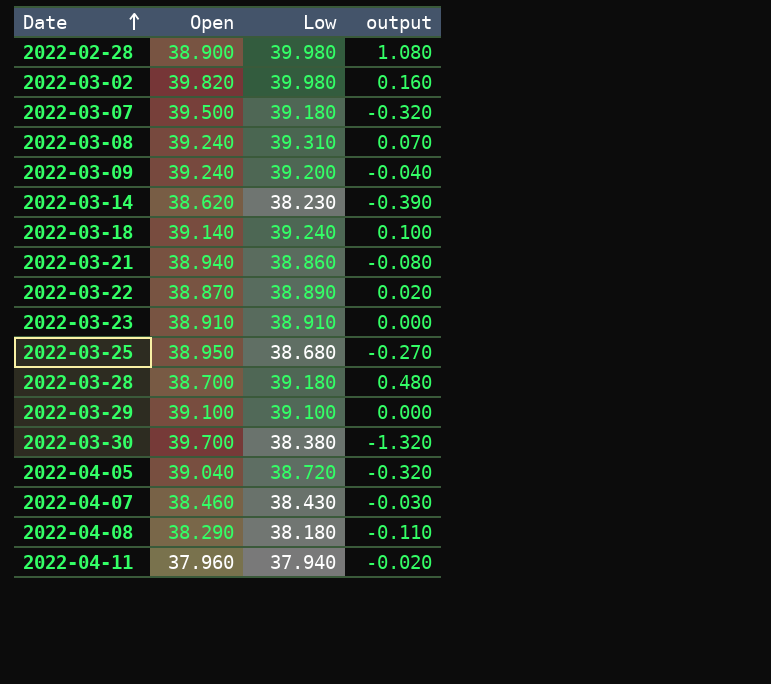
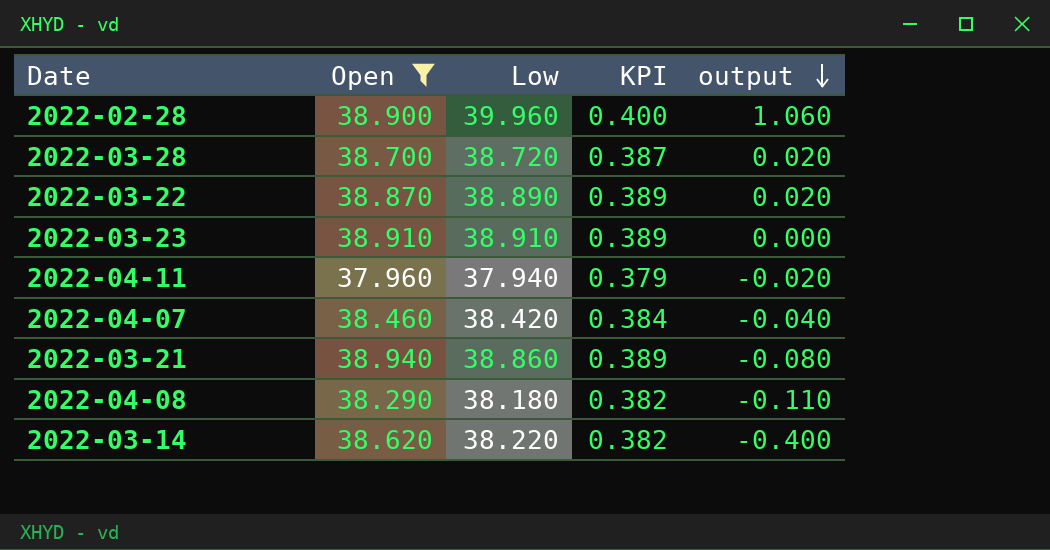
filter: none -> Open <= 38.940
row order: Date ascending -> output descending
column KPI | formula: none -> [Low] * 0.01
2022-02-28 | Low: 39.980 -> 39.960
2022-02-28 | output: 1.080 -> 1.060
2022-03-28 | Low: 39.180 -> 38.720
2022-03-28 | output: 0.480 -> 0.020
2022-04-07 | Low: 38.430 -> 38.420
2022-04-07 | output: -0.030 -> -0.040
2022-03-14 | Low: 38.230 -> 38.220
2022-03-14 | output: -0.390 -> -0.400

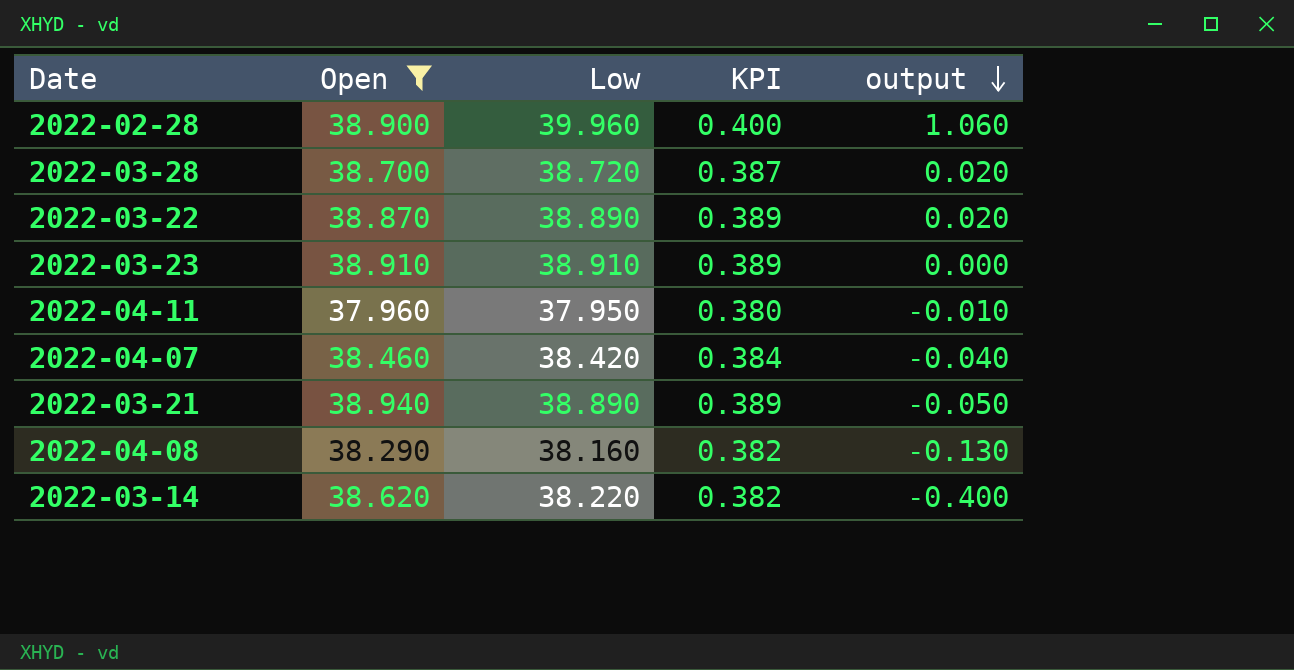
2022-04-11 | Low: 37.940 -> 37.950
2022-04-11 | KPI: 0.379 -> 0.380
2022-04-11 | output: -0.020 -> -0.010
2022-03-21 | Low: 38.860 -> 38.890
2022-03-21 | output: -0.080 -> -0.050
2022-04-08 | Low: 38.180 -> 38.160
2022-04-08 | output: -0.110 -> -0.130

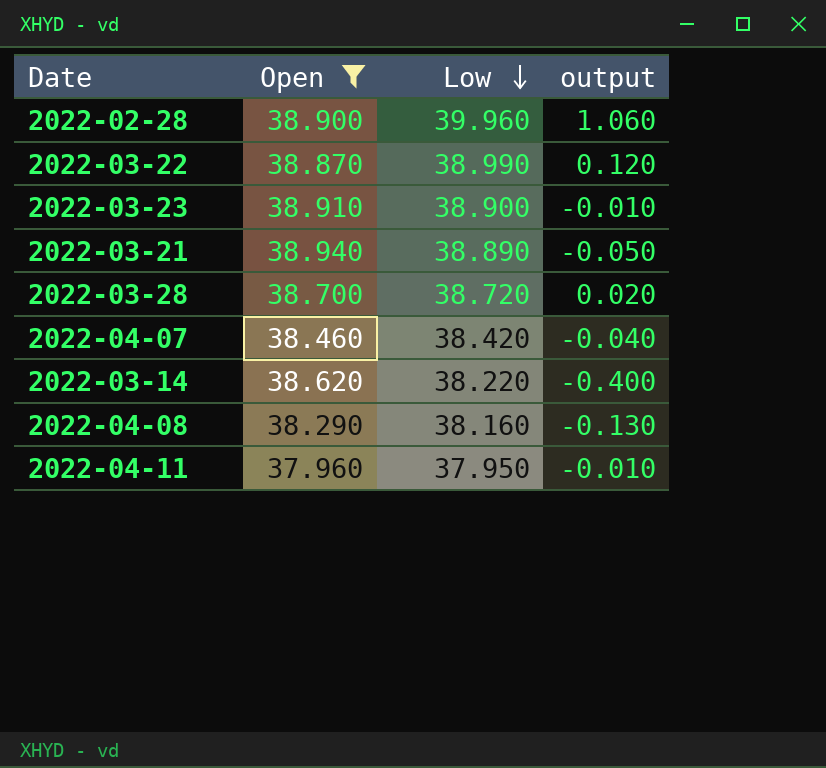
row order: output descending -> Low descending
column KPI | formula: [Low] * 0.01 -> none
2022-03-22 | Low: 38.890 -> 38.990
2022-03-22 | output: 0.020 -> 0.120
2022-03-23 | Low: 38.910 -> 38.900
2022-03-23 | output: 0.000 -> -0.010

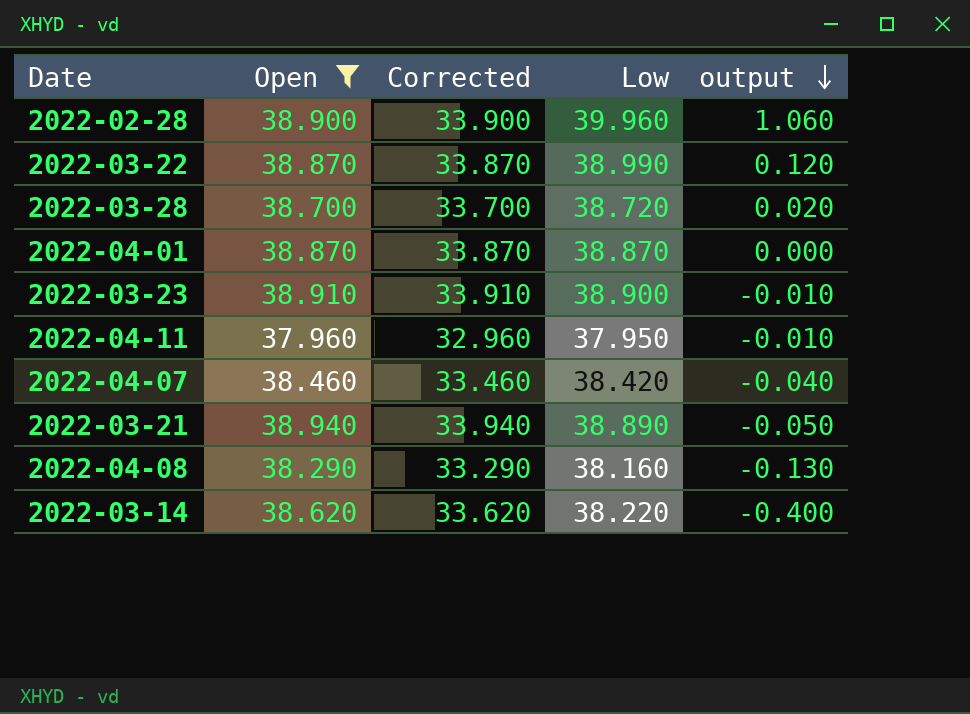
row order: Low descending -> output descending
column Corrected | formula: none -> [Open] - 5
row 2022-04-01: none -> 38.870 | 33.870 | 38.870 | 0.000

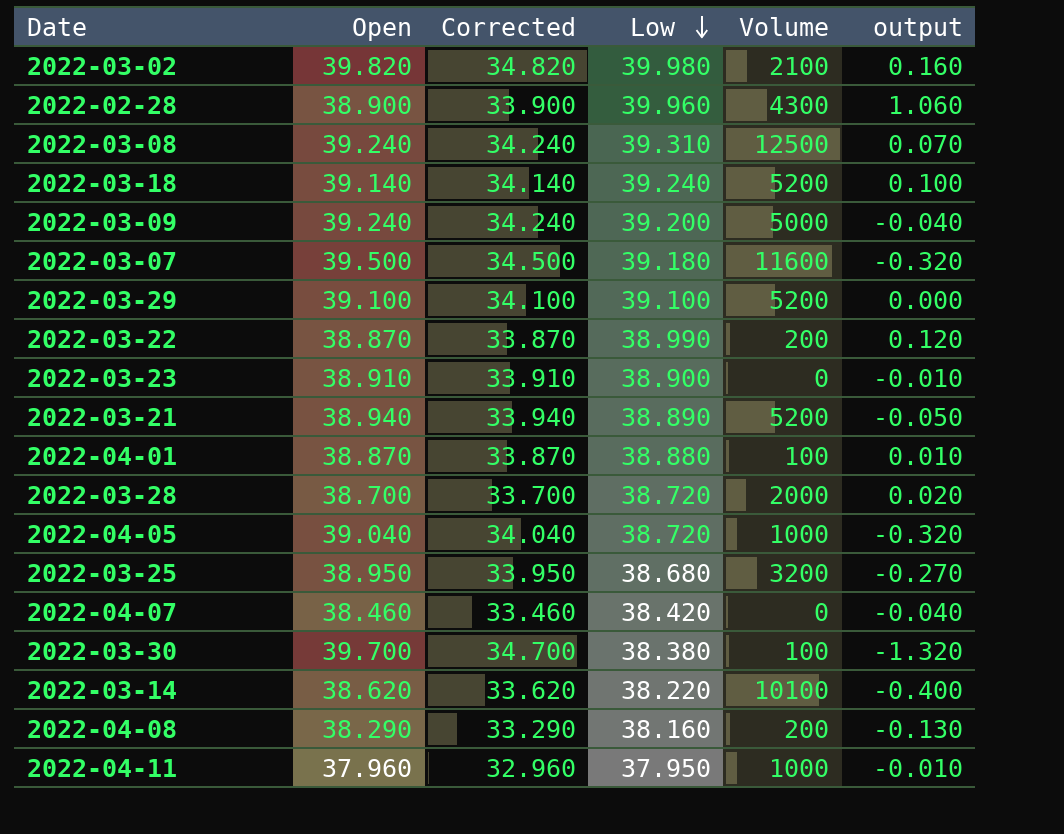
filter: Open <= 38.940 -> none
row order: output descending -> Low descending
column Volume | position: none -> 5
2022-04-01 | Low: 38.870 -> 38.880
2022-04-01 | output: 0.000 -> 0.010

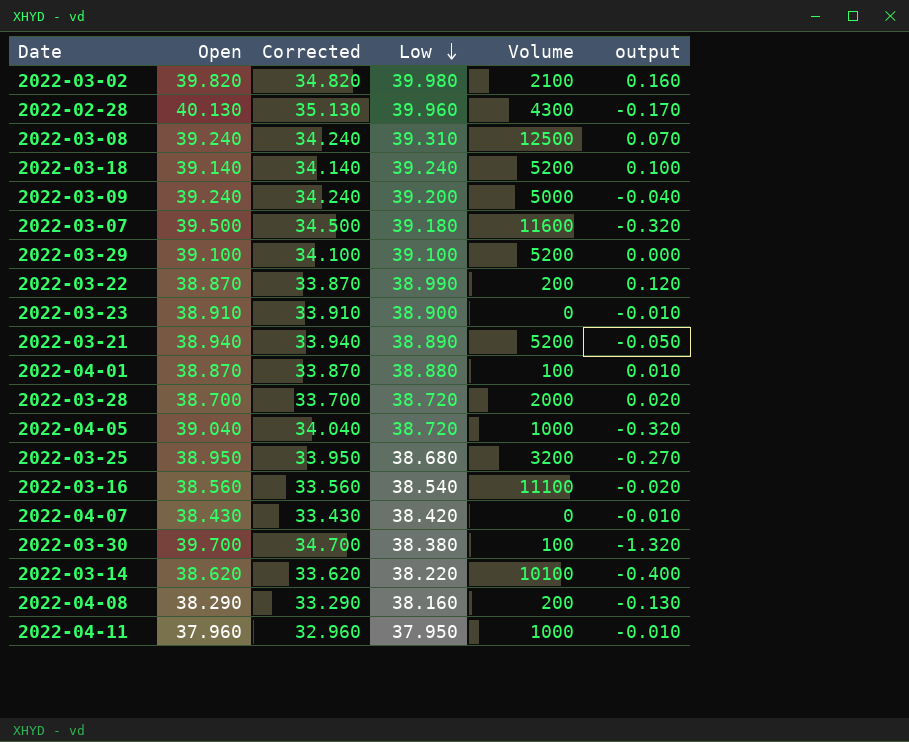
2022-02-28 | Open: 38.900 -> 40.130
2022-02-28 | Corrected: 33.900 -> 35.130
2022-02-28 | output: 1.060 -> -0.170
row 2022-03-16: none -> 38.560 | 33.560 | 38.540 | 11100 | -0.020
2022-04-07 | Open: 38.460 -> 38.430
2022-04-07 | Corrected: 33.460 -> 33.430
2022-04-07 | output: -0.040 -> -0.010

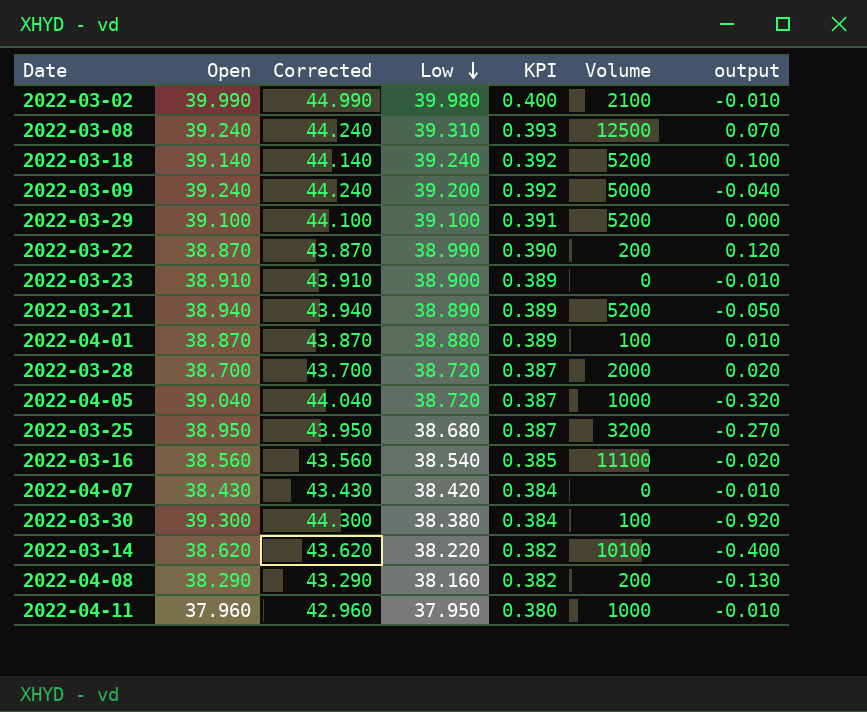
column Corrected | formula: [Open] - 5 -> [Open] + 5
column KPI | formula: none -> [Low] * 0.01
row 2022-02-28: 40.130 | 35.130 | 39.960 | 4300 | -0.170 -> none
row 2022-03-07: 39.500 | 34.500 | 39.180 | 11600 | -0.320 -> none
2022-03-02 | Open: 39.820 -> 39.990
2022-03-02 | output: 0.160 -> -0.010
2022-03-30 | Open: 39.700 -> 39.300
2022-03-30 | output: -1.320 -> -0.920

